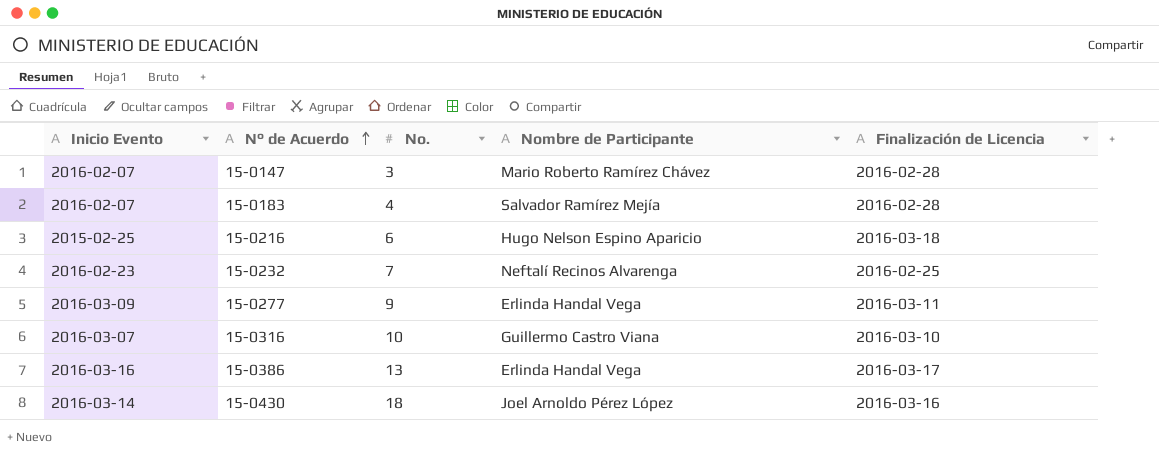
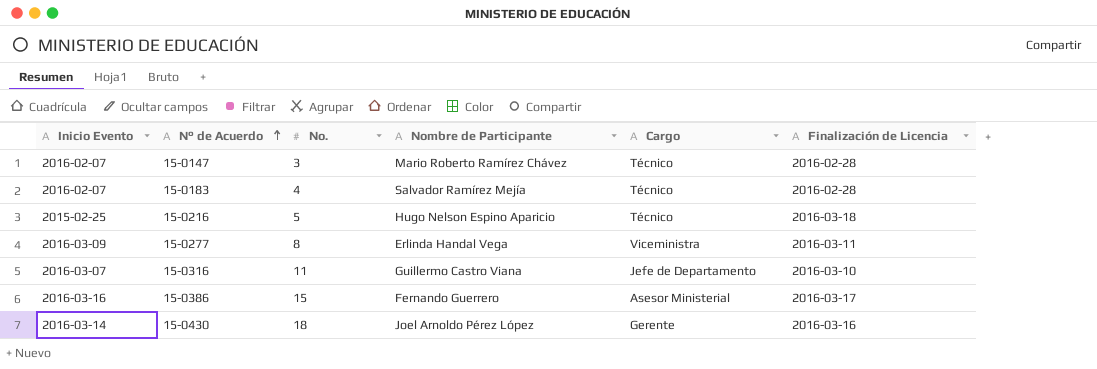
column Cargo | position: none -> 5
row 15-0232: 2016-02-23 | 7 | Neftalí Recinos Alvarenga | 2016-02-25 -> none
15-0216 | No.: 6 -> 5
15-0277 | No.: 9 -> 8
15-0316 | No.: 10 -> 11
15-0386 | No.: 13 -> 15
15-0386 | Nombre de Participante: Erlinda Handal Vega -> Fernando Guerrero

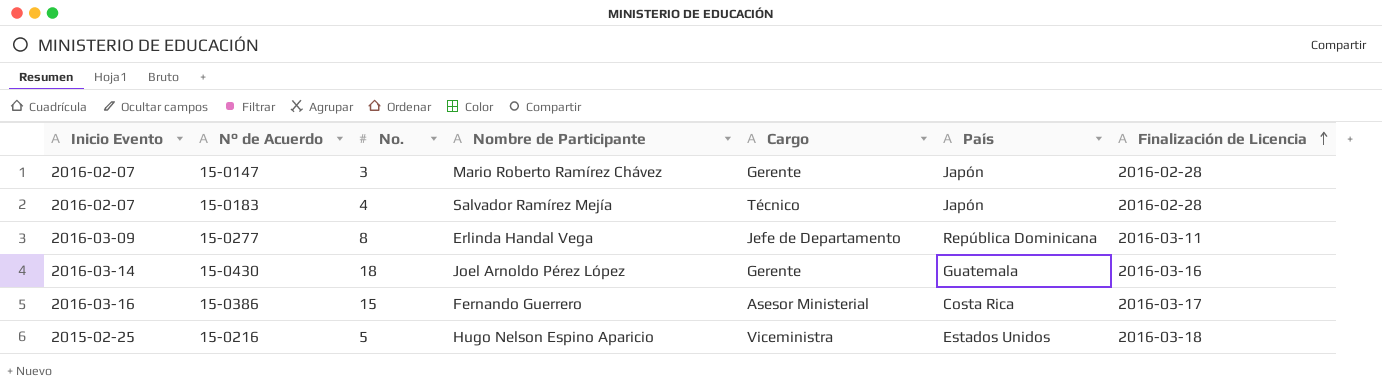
row order: N° de Acuerdo ascending -> Finalización de Licencia ascending
column País | position: none -> 6
row 15-0316: 2016-03-07 | 11 | Guillermo Castro Viana | Jefe de Departamento | 2016-03-10 -> none
15-0147 | Cargo: Técnico -> Gerente
15-0277 | Cargo: Viceministra -> Jefe de Departamento
15-0216 | Cargo: Técnico -> Viceministra

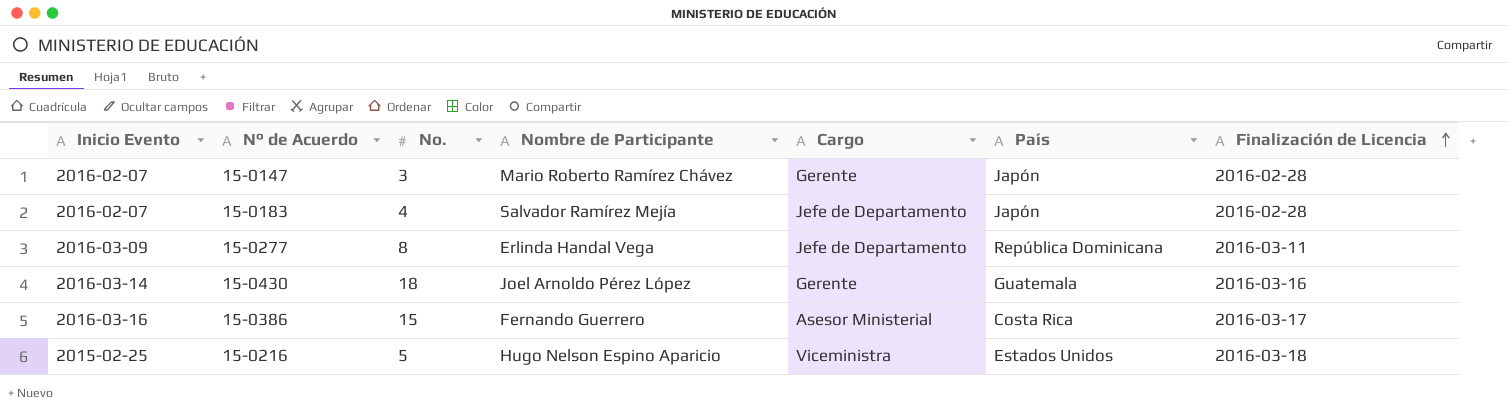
15-0183 | Cargo: Técnico -> Jefe de Departamento

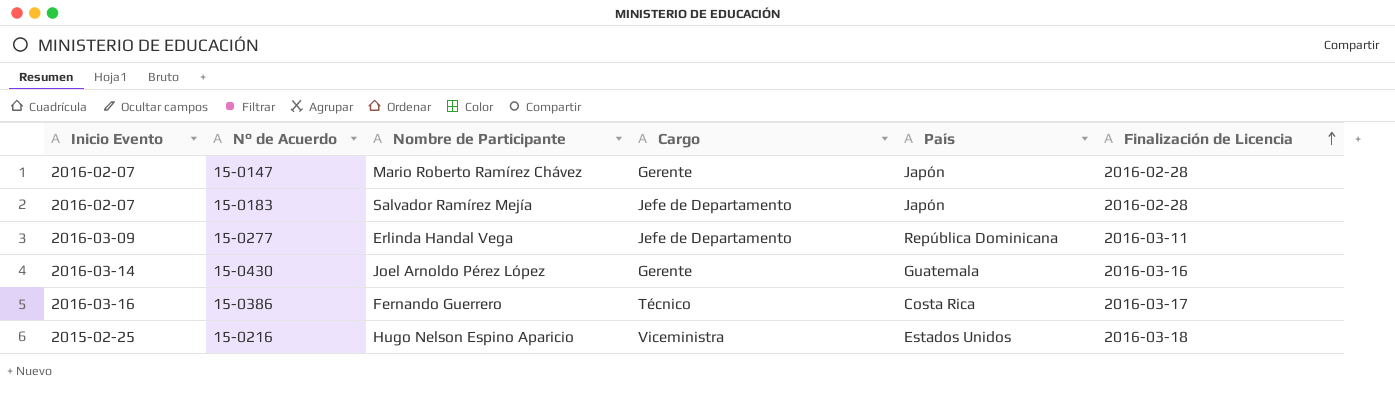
column No. | position: 3 -> none
15-0386 | Cargo: Asesor Ministerial -> Técnico

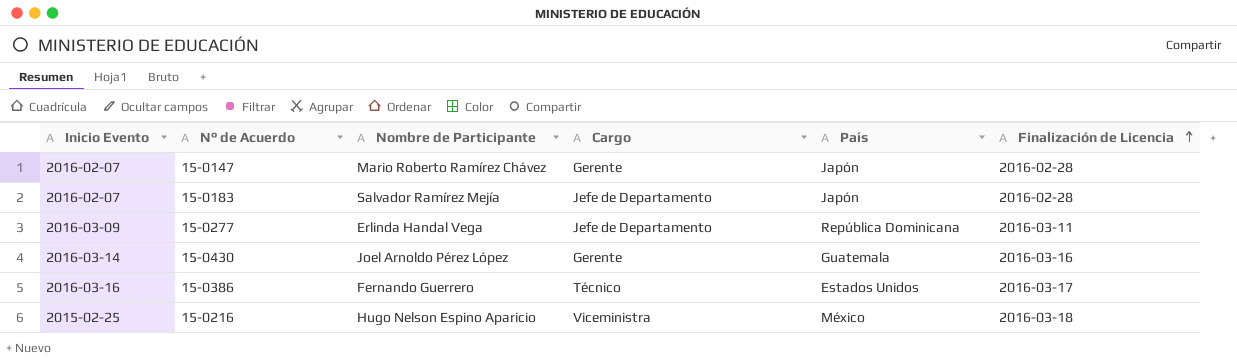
15-0386 | País: Costa Rica -> Estados Unidos
15-0216 | País: Estados Unidos -> México

